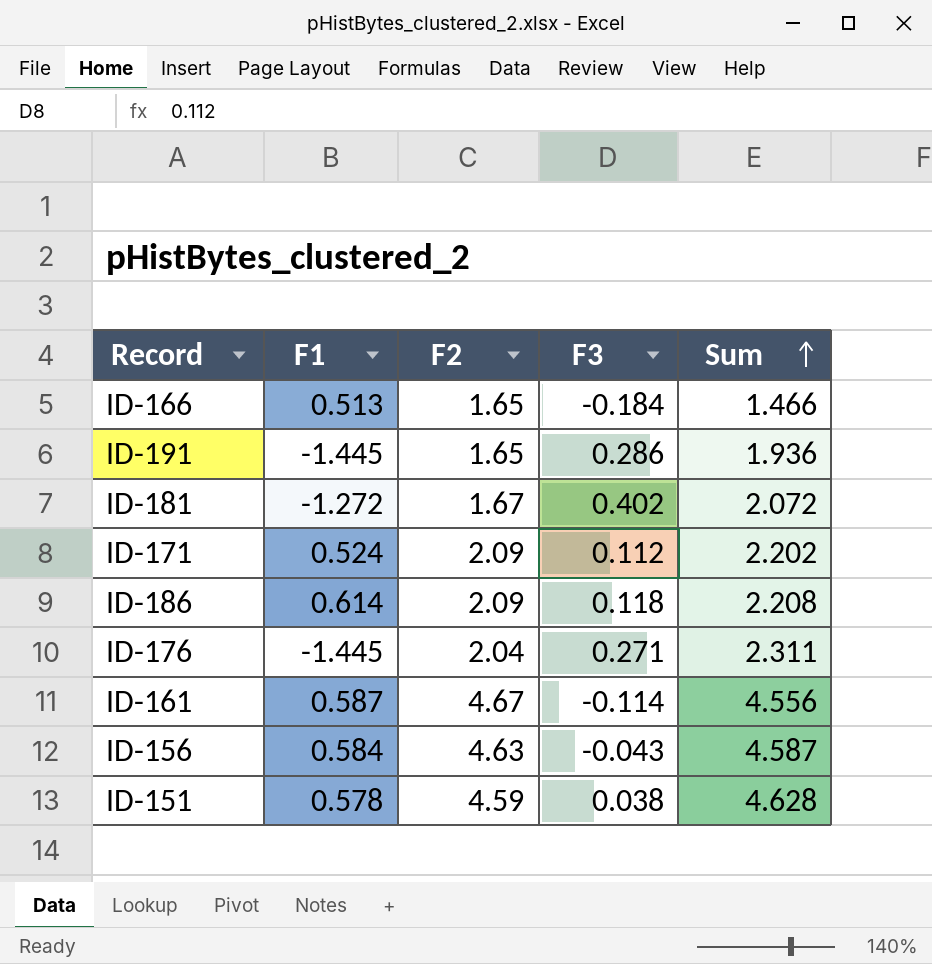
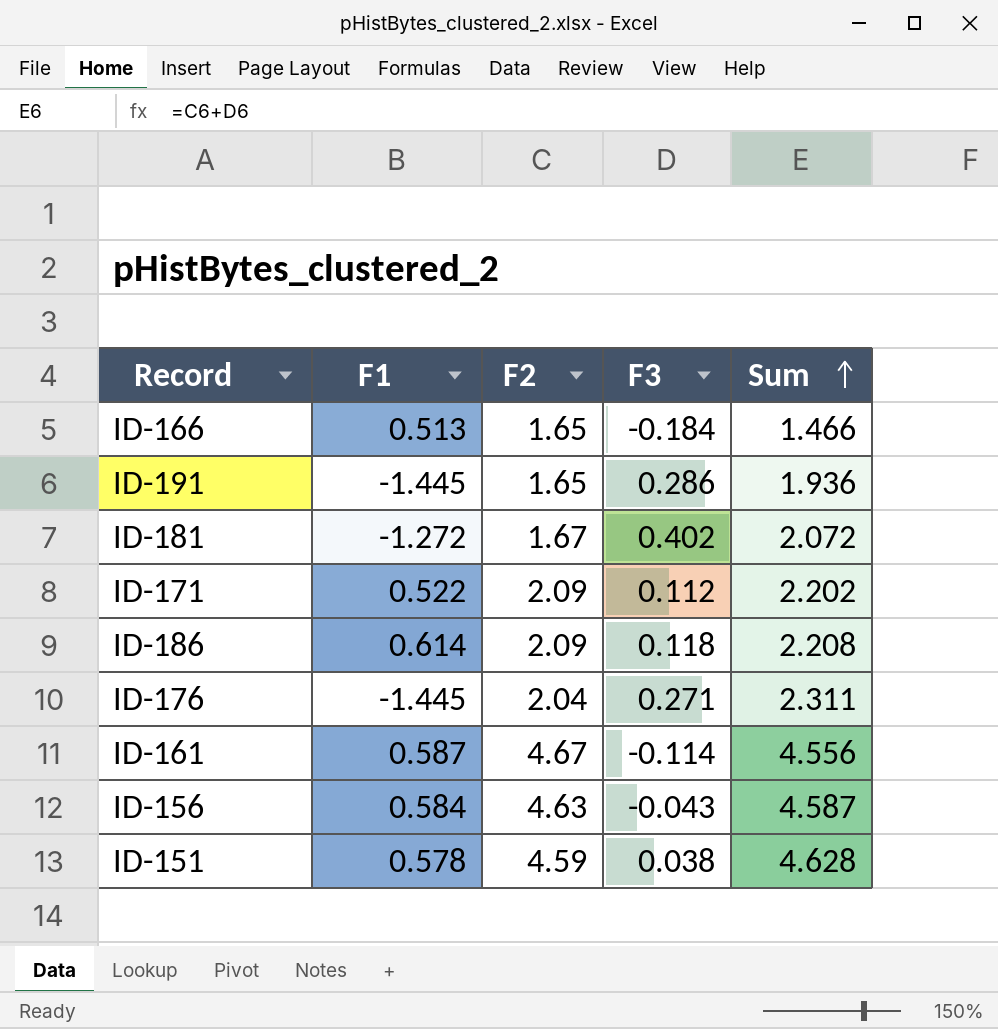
ID-171 | F1: 0.524 -> 0.522

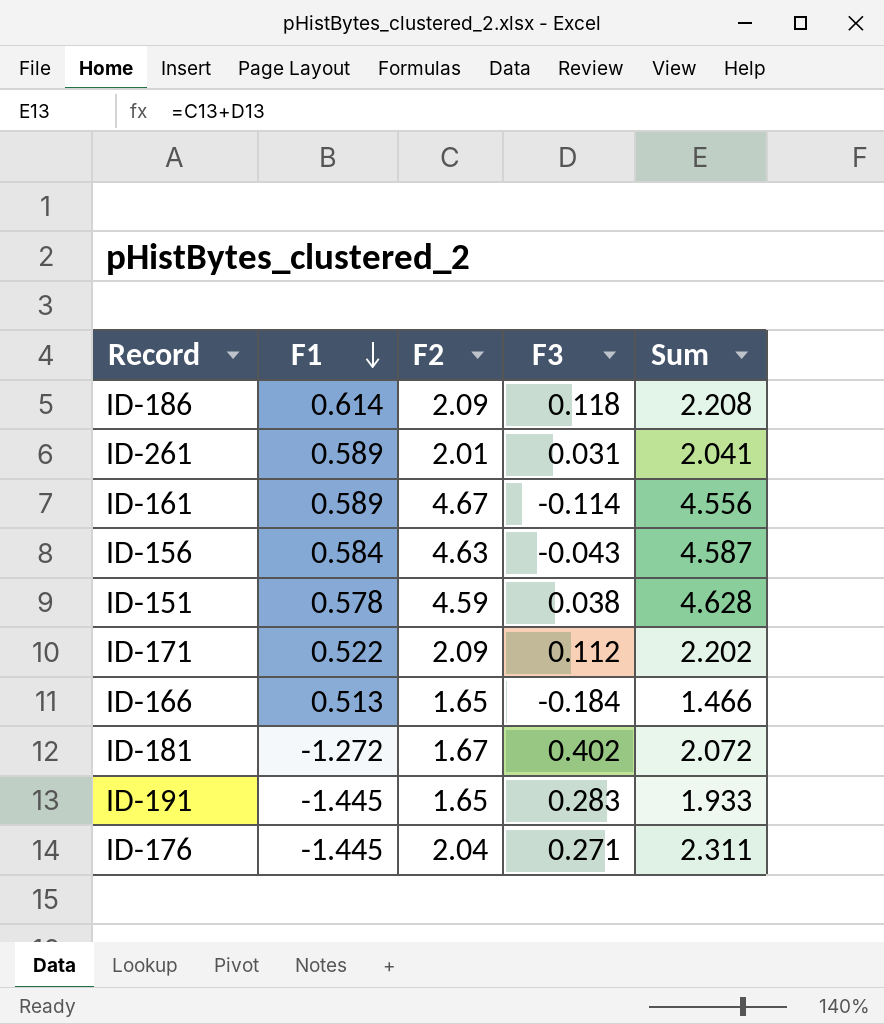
row order: Sum ascending -> F1 descending
row ID-261: none -> 0.589 | 2.01 | 0.031 | 2.041
ID-161 | F1: 0.587 -> 0.589
ID-191 | F3: 0.286 -> 0.283
ID-191 | Sum: 1.936 -> 1.933

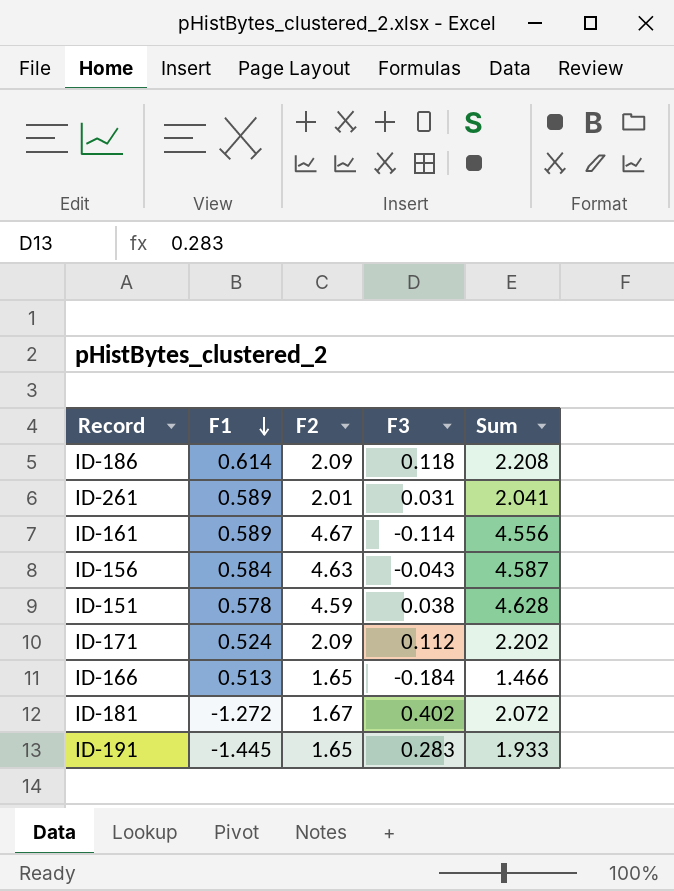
row ID-176: -1.445 | 2.04 | 0.271 | 2.311 -> none
ID-171 | F1: 0.522 -> 0.524

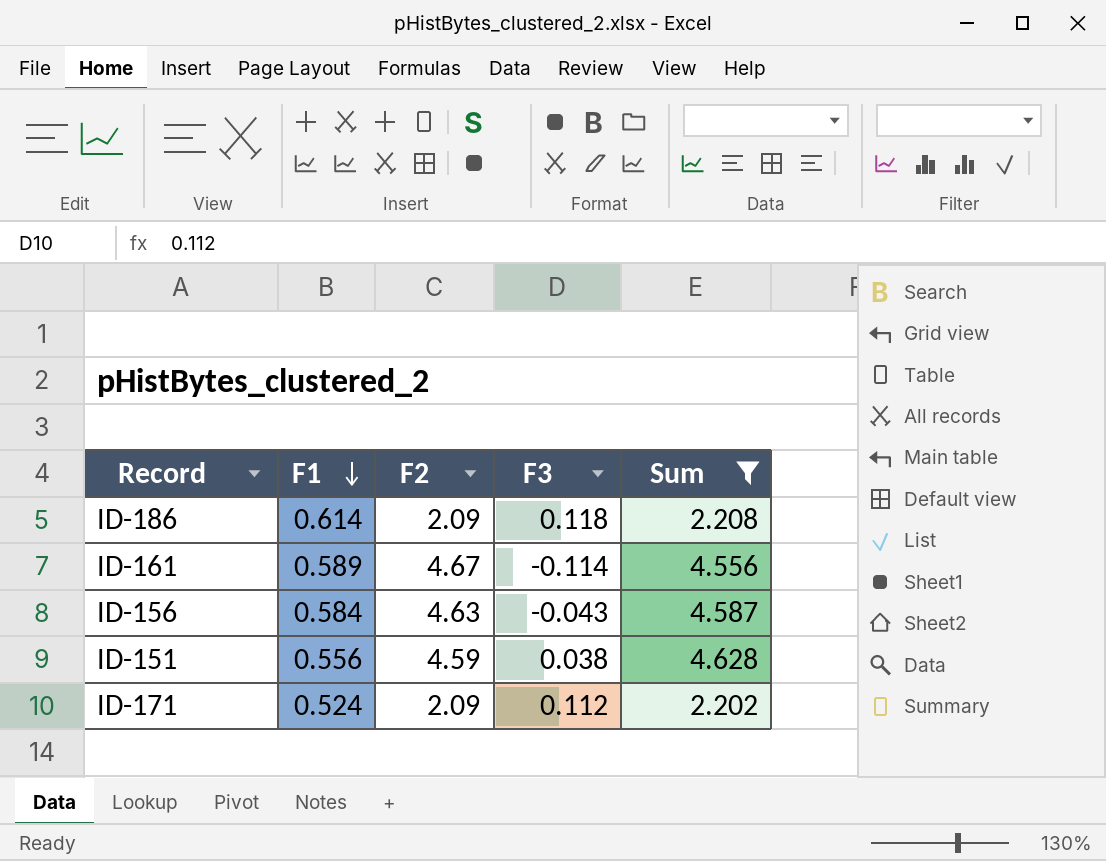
filter: none -> Sum >= 2.202
ID-151 | F1: 0.578 -> 0.556

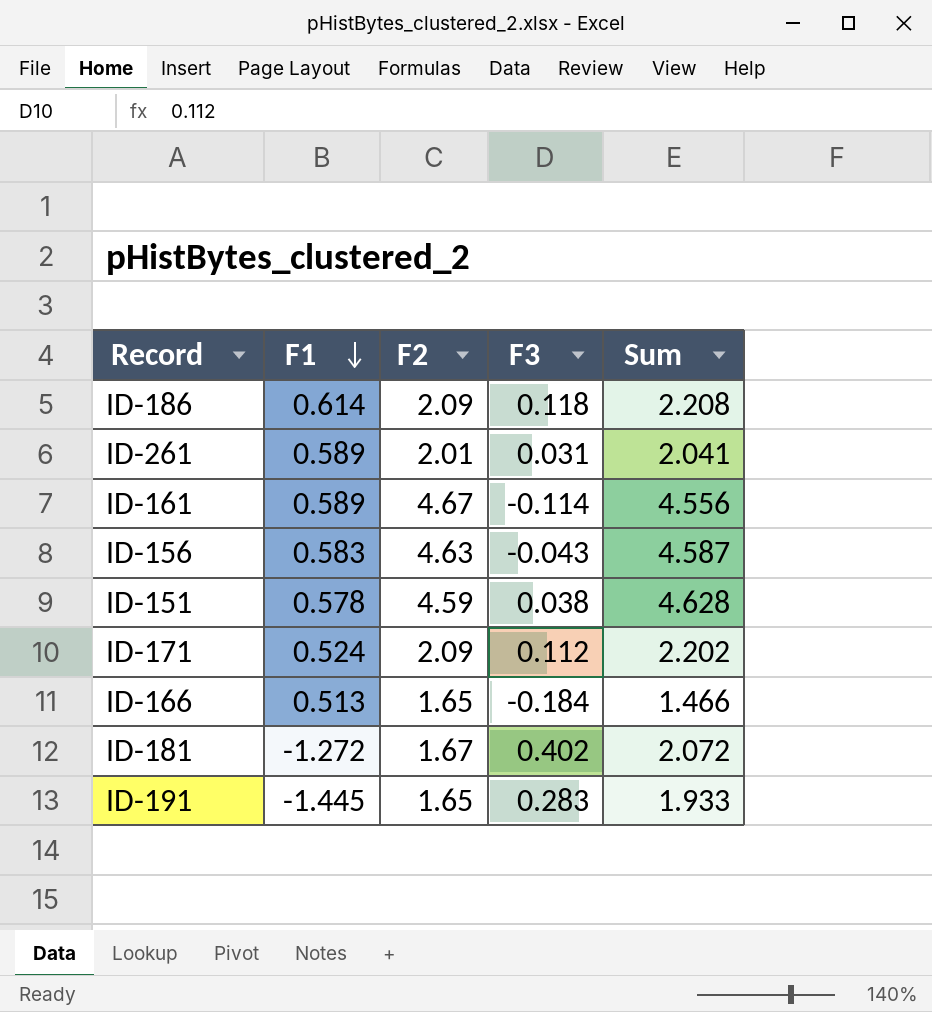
filter: Sum >= 2.202 -> none
ID-156 | F1: 0.584 -> 0.583
ID-151 | F1: 0.556 -> 0.578

